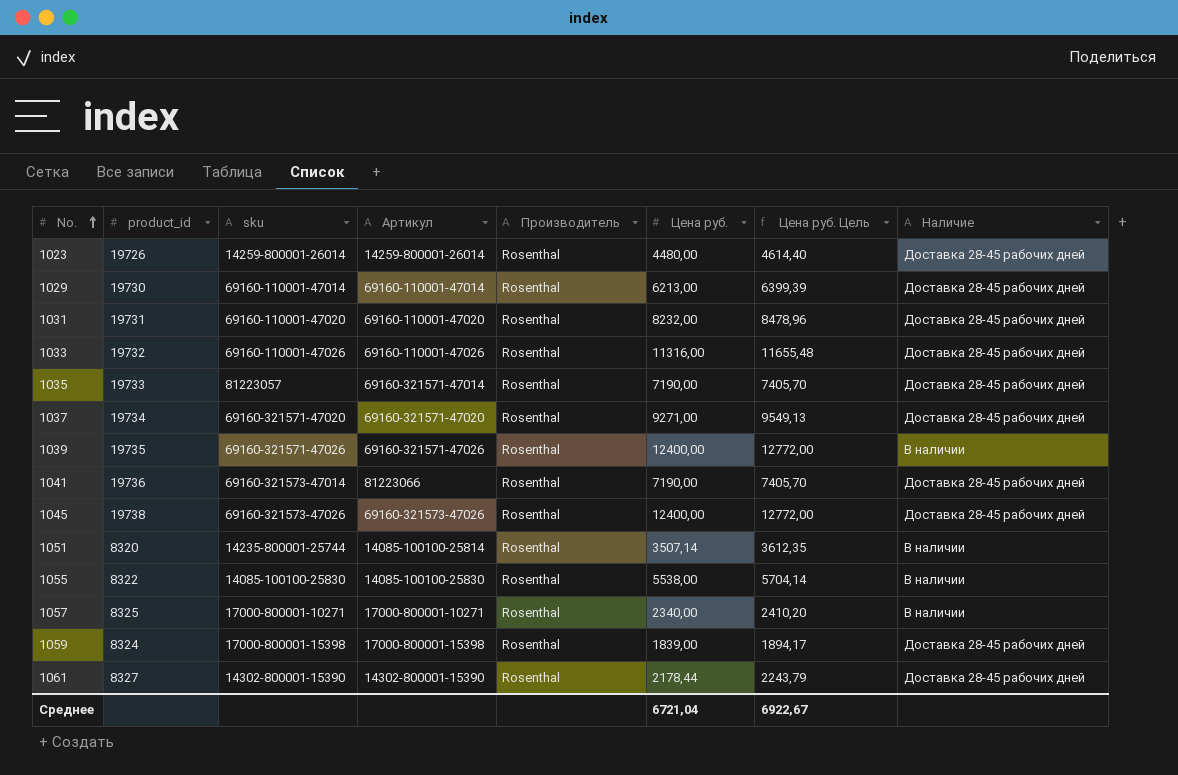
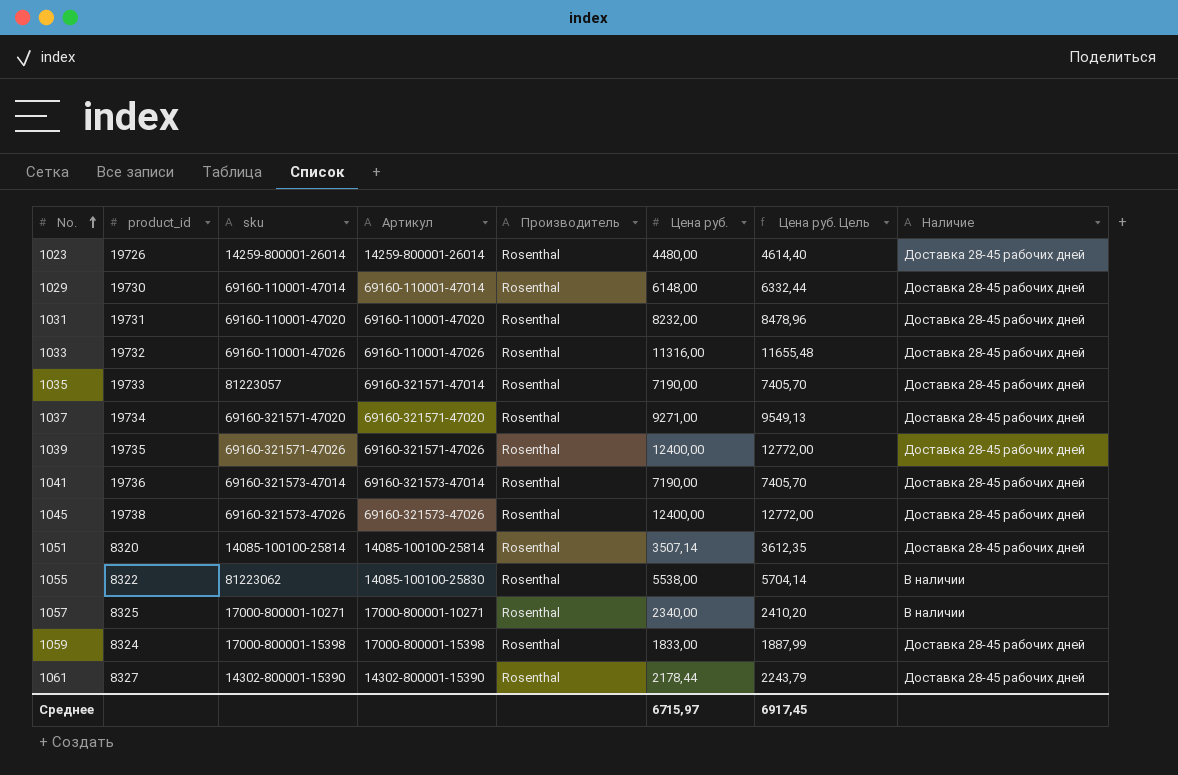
1029 | Цена руб.: 6213,00 -> 6148,00
1029 | Цена руб. Цель: 6399,39 -> 6332,44
1039 | Наличие: В наличии -> Доставка 28-45 рабочих дней
1041 | Артикул: 81223066 -> 69160-321573-47014
1051 | sku: 14235-800001-25744 -> 14085-100100-25814
1051 | Наличие: В наличии -> Доставка 28-45 рабочих дней
1055 | sku: 14085-100100-25830 -> 81223062
1059 | Цена руб.: 1839,00 -> 1833,00
1059 | Цена руб. Цель: 1894,17 -> 1887,99
Среднее | Цена руб.: 6721,04 -> 6715,97
Среднее | Цена руб. Цель: 6922,67 -> 6917,45

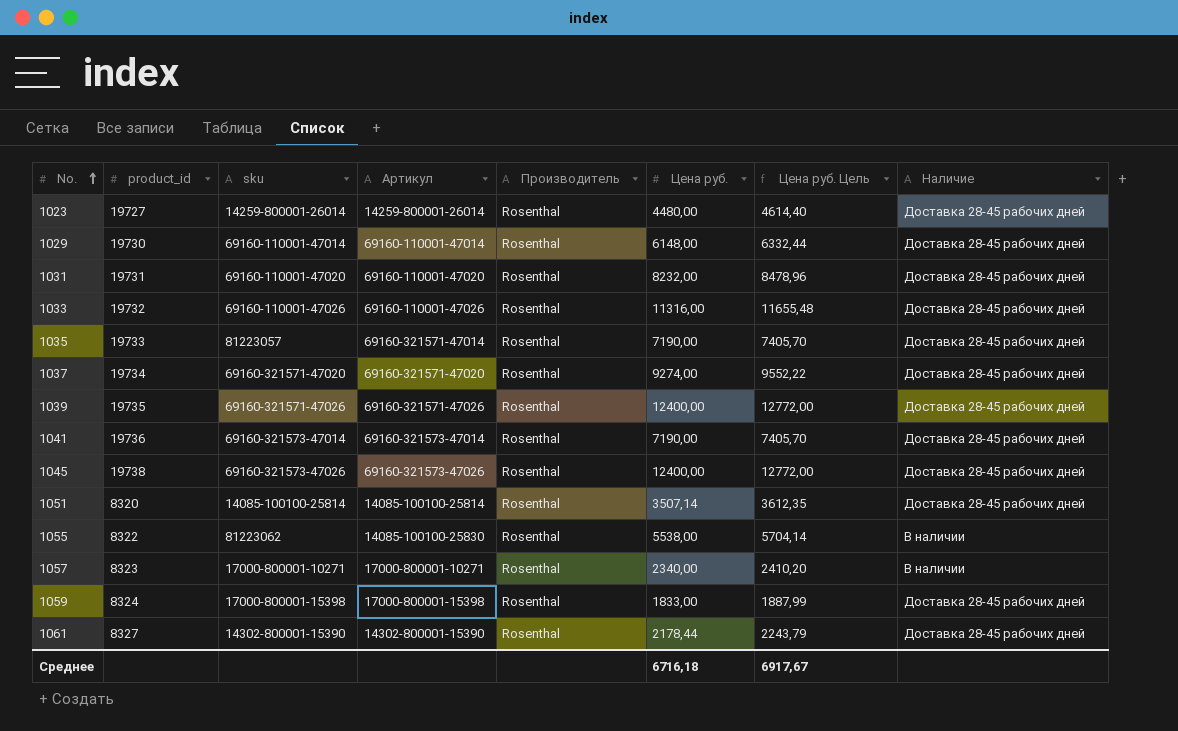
1023 | product_id: 19726 -> 19727
1037 | Цена руб.: 9271,00 -> 9274,00
1037 | Цена руб. Цель: 9549,13 -> 9552,22
1057 | product_id: 8325 -> 8323
Среднее | Цена руб.: 6715,97 -> 6716,18
Среднее | Цена руб. Цель: 6917,45 -> 6917,67

